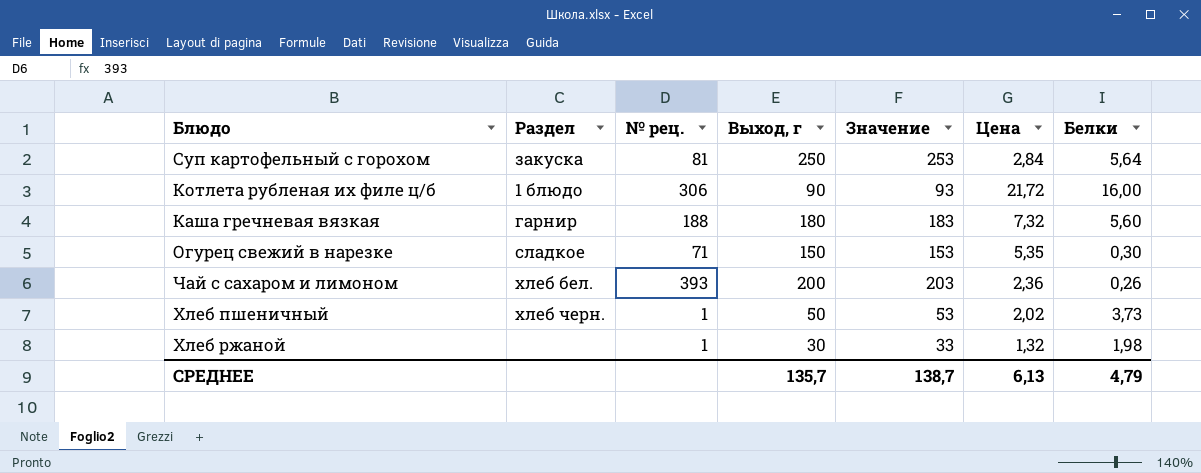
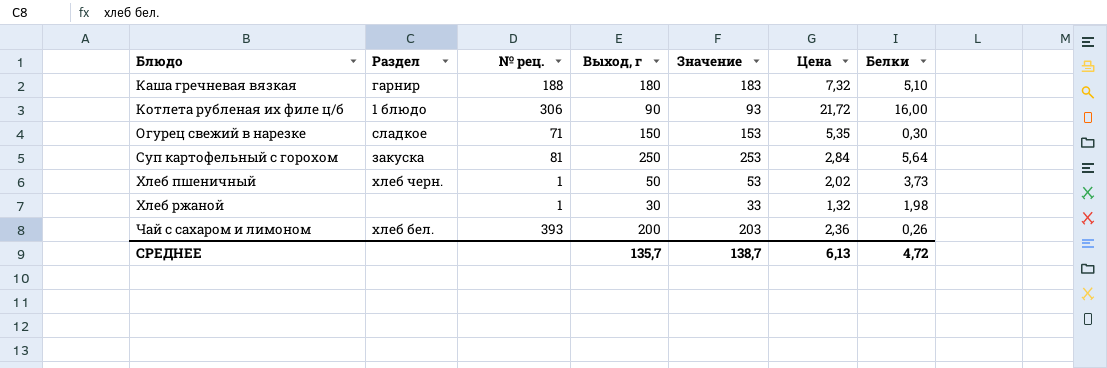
row order: none -> Блюдо ascending
Каша гречневая вязкая | Белки: 5,60 -> 5,10
СРЕДНЕЕ | Белки: 4,79 -> 4,72

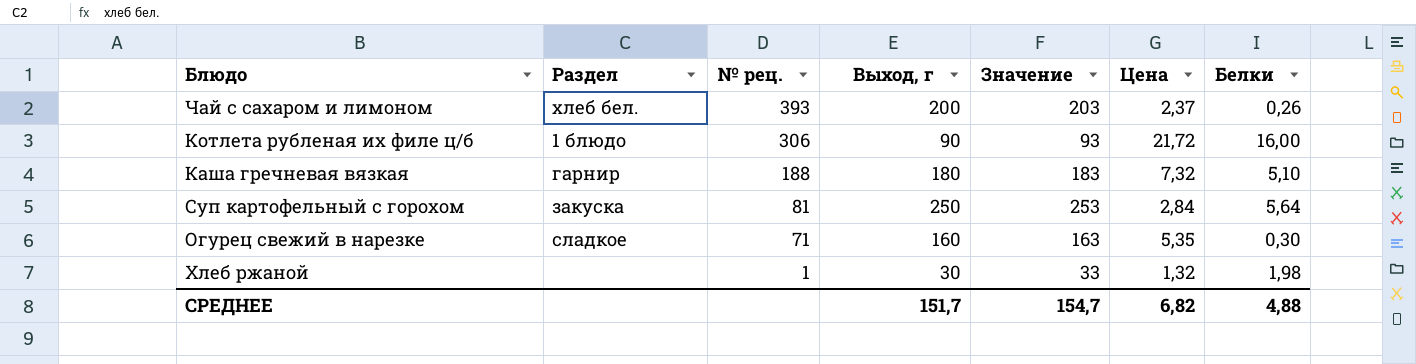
row order: Блюдо ascending -> № рец. descending
row Хлеб пшеничный: хлеб черн. | 1 | 50 | 53 | 2,02 | 3,73 -> none
Чай с сахаром и лимоном | Цена: 2,36 -> 2,37
Огурец свежий в нарезке | Выход, г: 150 -> 160
Огурец свежий в нарезке | Значение: 153 -> 163
СРЕДНЕЕ | Выход, г: 135,7 -> 151,7
СРЕДНЕЕ | Значение: 138,7 -> 154,7
СРЕДНЕЕ | Цена: 6,13 -> 6,82
СРЕДНЕЕ | Белки: 4,72 -> 4,88

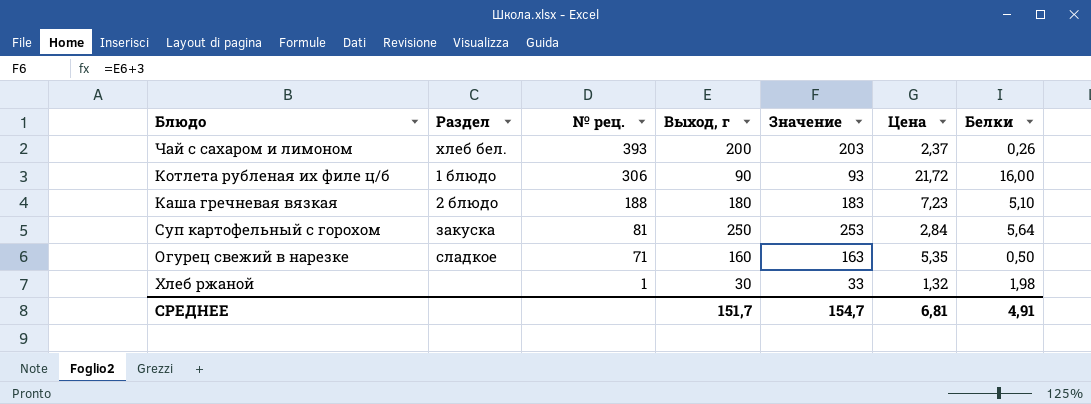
Каша гречневая вязкая | Раздел: гарнир -> 2 блюдо
Каша гречневая вязкая | Цена: 7,32 -> 7,23
Огурец свежий в нарезке | Белки: 0,30 -> 0,50
СРЕДНЕЕ | Цена: 6,82 -> 6,81
СРЕДНЕЕ | Белки: 4,88 -> 4,91

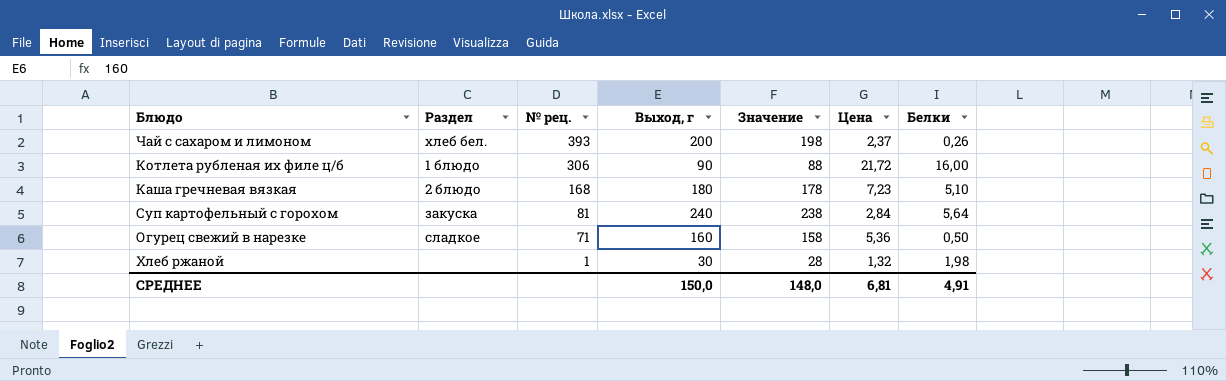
column Значение | formula: [Выход, г] + 3 -> [Выход, г] - 2
Каша гречневая вязкая | № рец.: 188 -> 168
Суп картофельный с горохом | Выход, г: 250 -> 240
Огурец свежий в нарезке | Цена: 5,35 -> 5,36
СРЕДНЕЕ | Выход, г: 151,7 -> 150,0
СРЕДНЕЕ | Значение: 154,7 -> 148,0

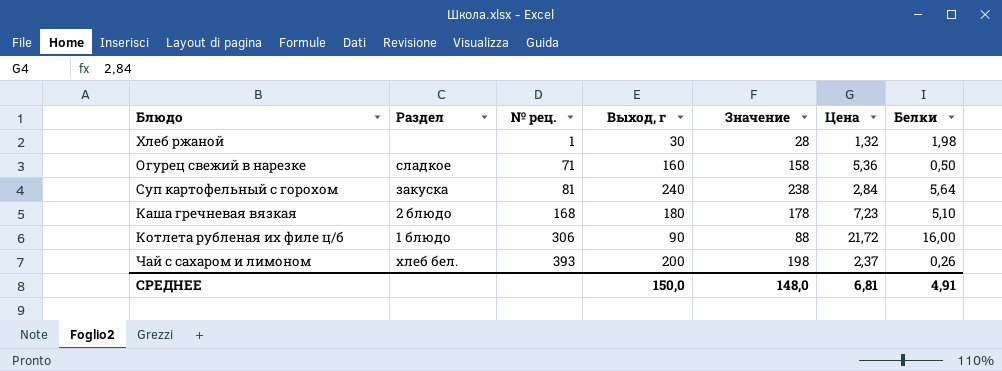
row order: № рец. descending -> № рец. ascending

